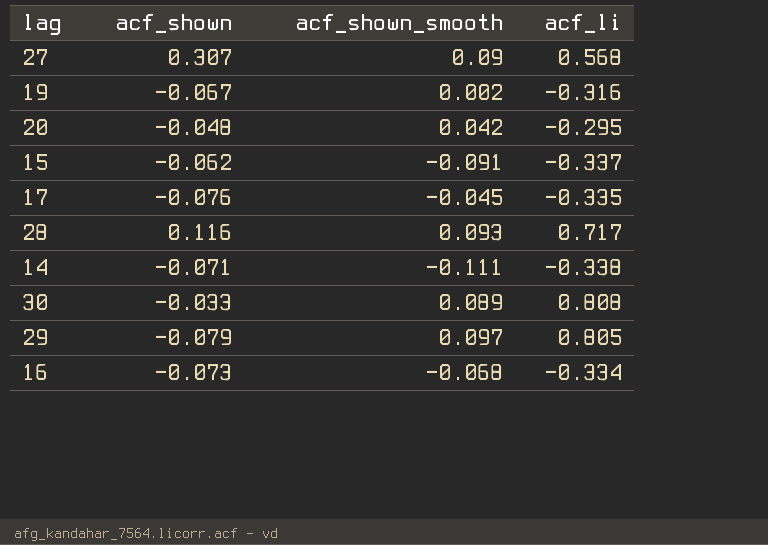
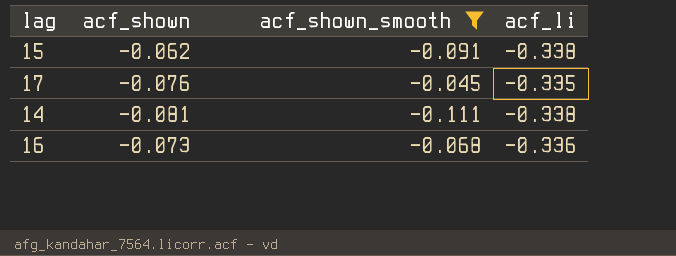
filter: none -> acf_shown_smooth <= -0.045
15 | acf_li: -0.337 -> -0.338
14 | acf_shown: -0.071 -> -0.081
16 | acf_li: -0.334 -> -0.336

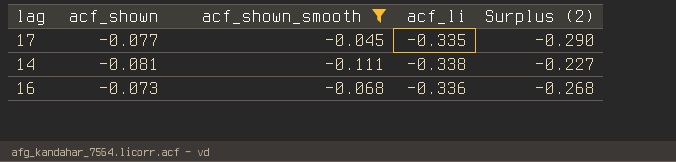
column Surplus (2) | formula: none -> [acf_li] - [acf_shown_smooth]
row 15: -0.062 | -0.091 | -0.338 -> none
17 | acf_shown: -0.076 -> -0.077

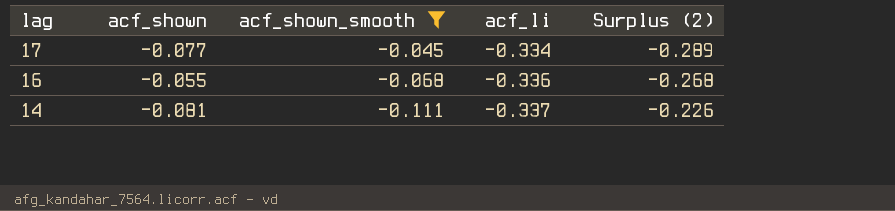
row order: none -> lag descending
17 | acf_li: -0.335 -> -0.334
17 | Surplus (2): -0.290 -> -0.289
16 | acf_shown: -0.073 -> -0.055
14 | acf_li: -0.338 -> -0.337
14 | Surplus (2): -0.227 -> -0.226

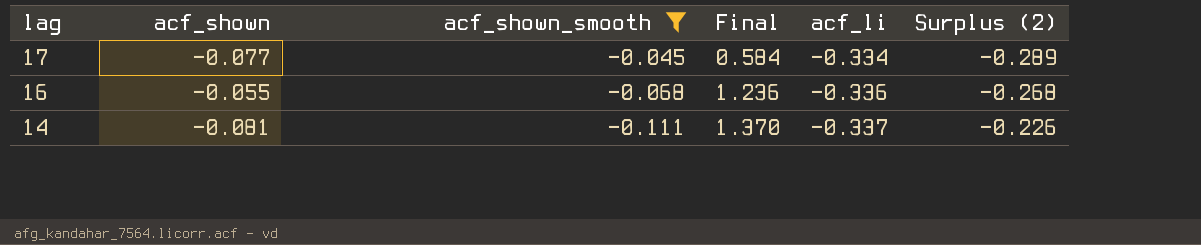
column Final | formula: none -> [acf_shown_smooth] / [acf_shown]

